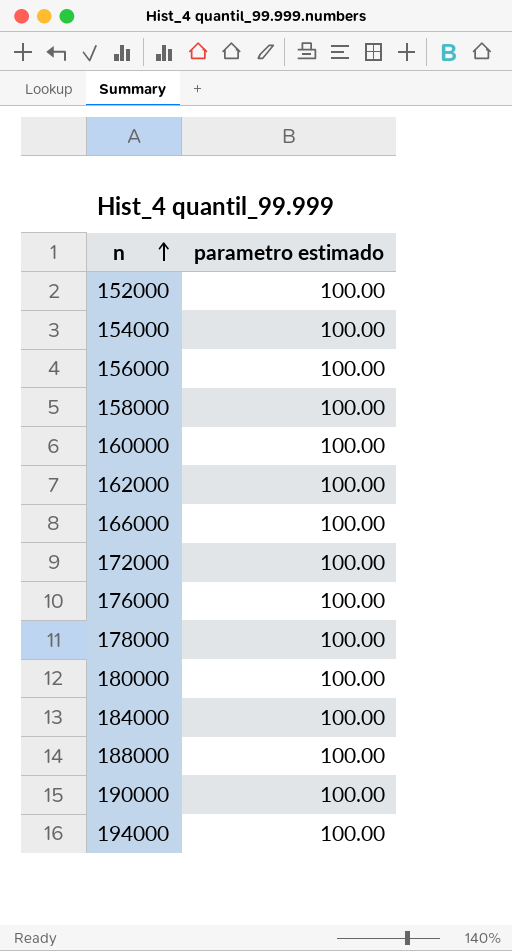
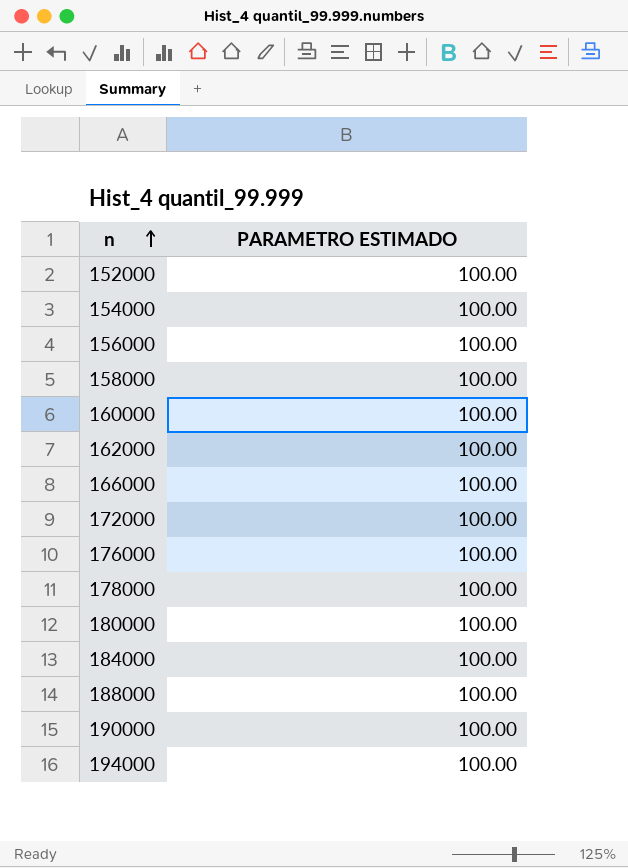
column name: parametro estimado -> PARAMETRO ESTIMADO

